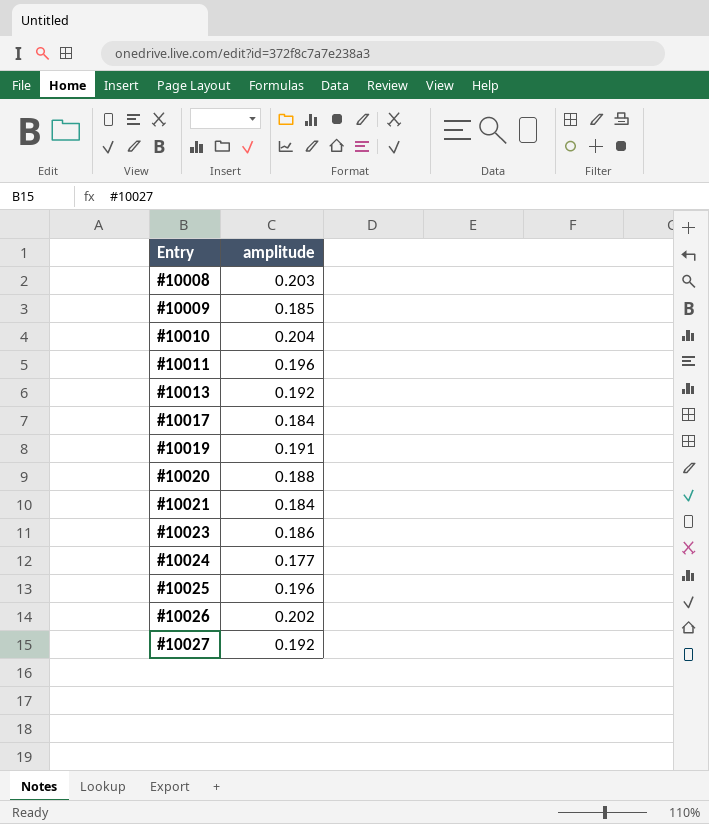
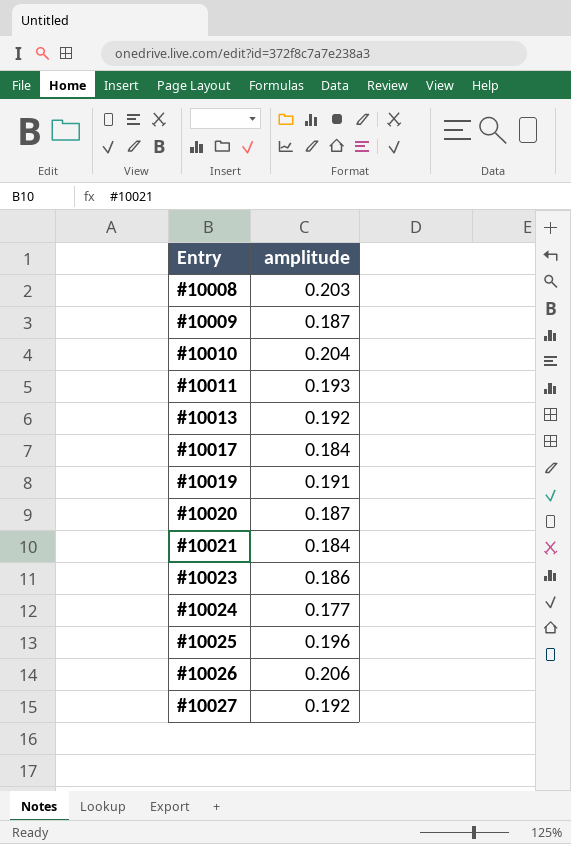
#10009 | amplitude: 0.185 -> 0.187
#10011 | amplitude: 0.196 -> 0.193
#10020 | amplitude: 0.188 -> 0.187
#10026 | amplitude: 0.202 -> 0.206

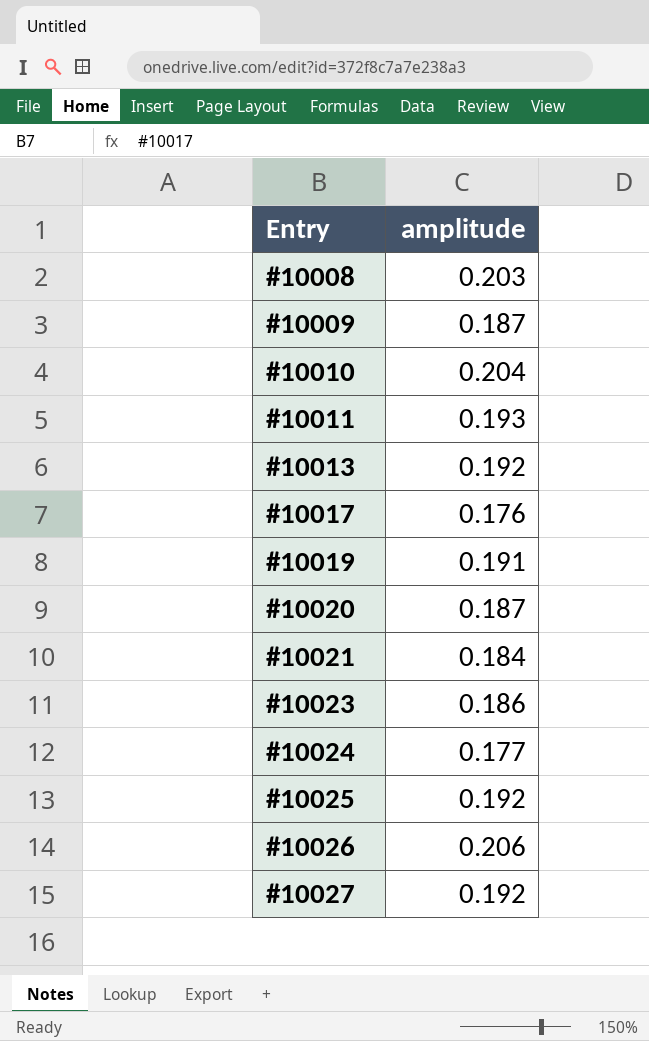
#10017 | amplitude: 0.184 -> 0.176
#10025 | amplitude: 0.196 -> 0.192

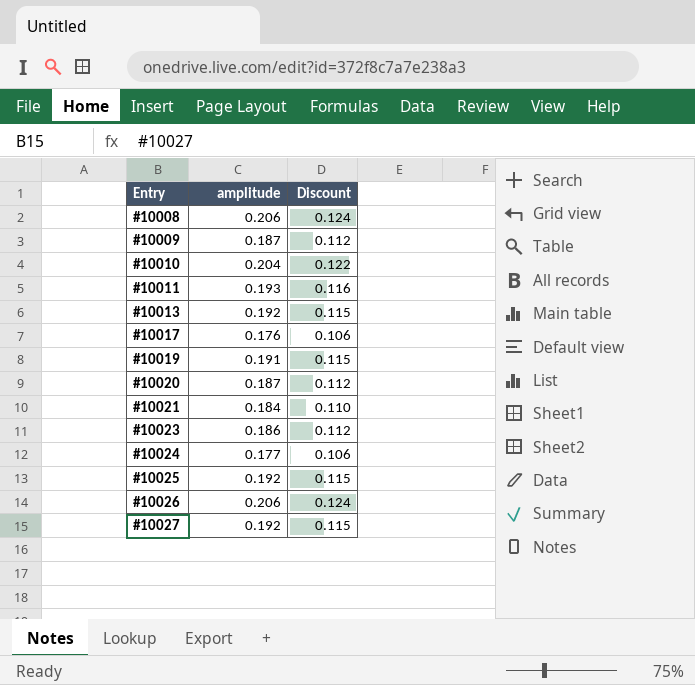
column Discount | formula: none -> [amplitude] * 0.6
#10008 | amplitude: 0.203 -> 0.206

